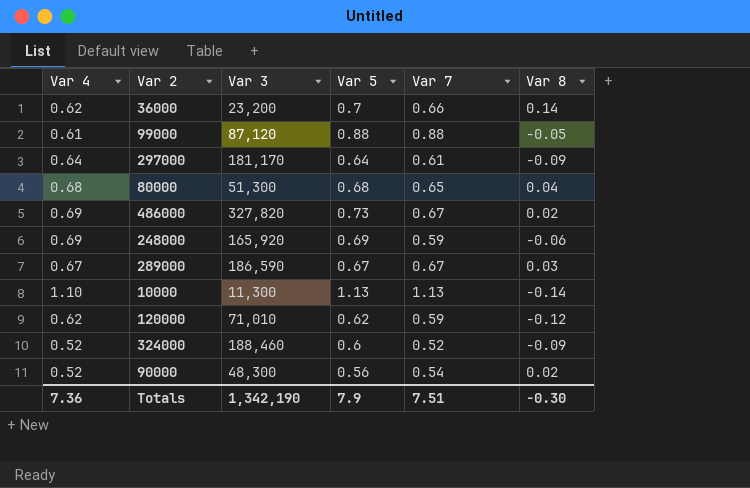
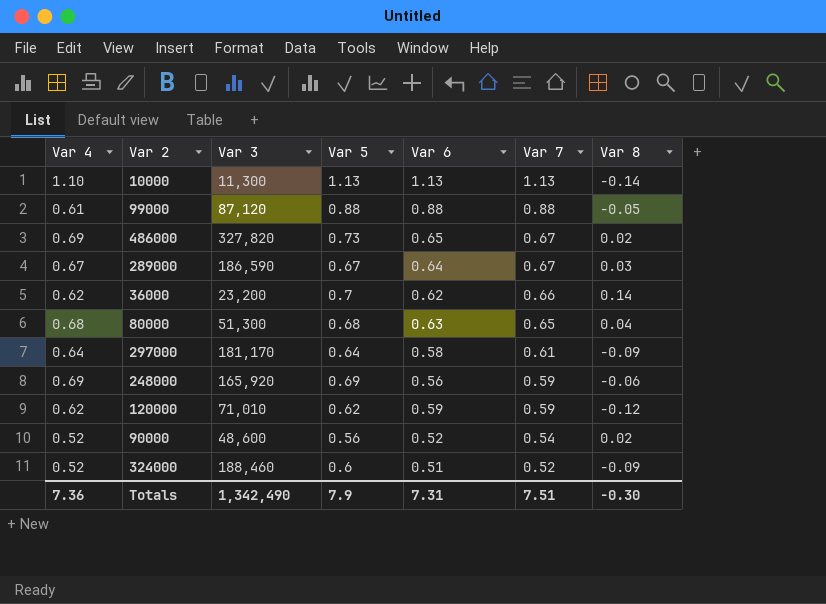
row order: none -> Var 7 descending
column Var 6 | position: none -> 5
90000 | Var 3: 48,300 -> 48,600
Totals | Var 3: 1,342,190 -> 1,342,490

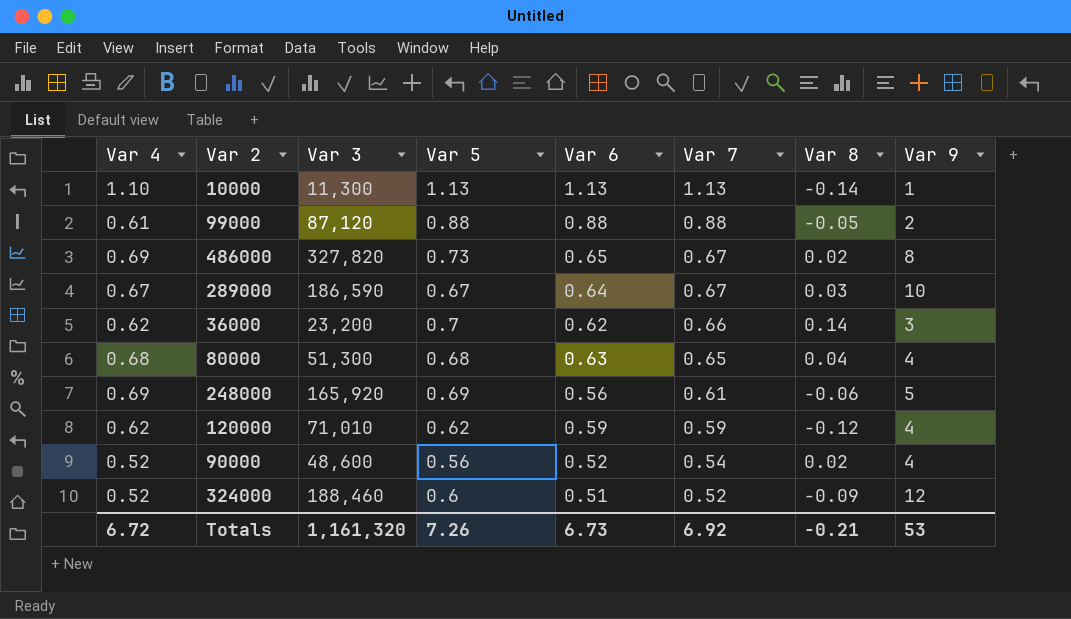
column Var 9 | position: none -> 8
row 297000: 0.64 | 181,170 | 0.64 | 0.58 | 0.61 | -0.09 -> none
248000 | Var 7: 0.59 -> 0.61
Totals | Var 4: 7.36 -> 6.72
Totals | Var 3: 1,342,490 -> 1,161,320
Totals | Var 5: 7.9 -> 7.26
Totals | Var 6: 7.31 -> 6.73
Totals | Var 7: 7.51 -> 6.92
Totals | Var 8: -0.30 -> -0.21

